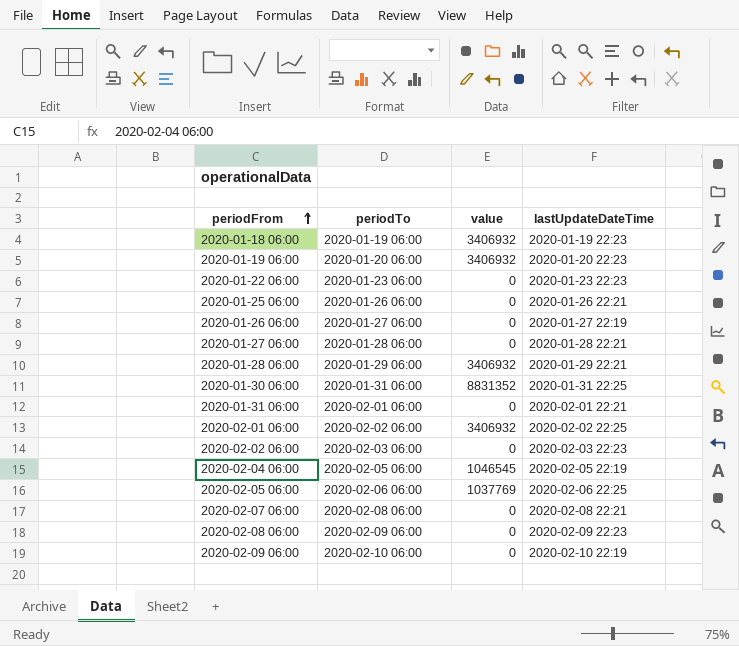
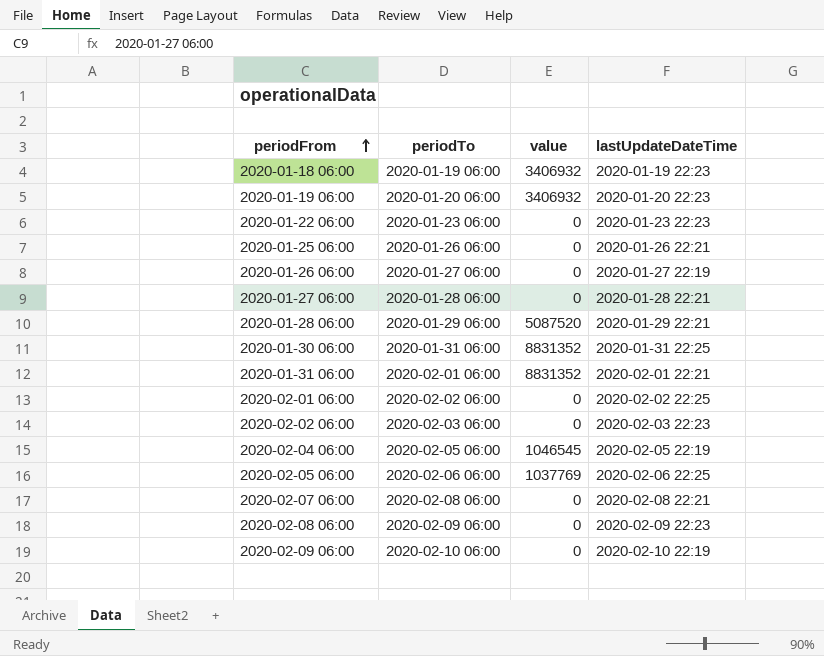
2020-01-28 06:00 | value: 3406932 -> 5087520
2020-01-31 06:00 | value: 0 -> 8831352
2020-02-01 06:00 | value: 3406932 -> 0

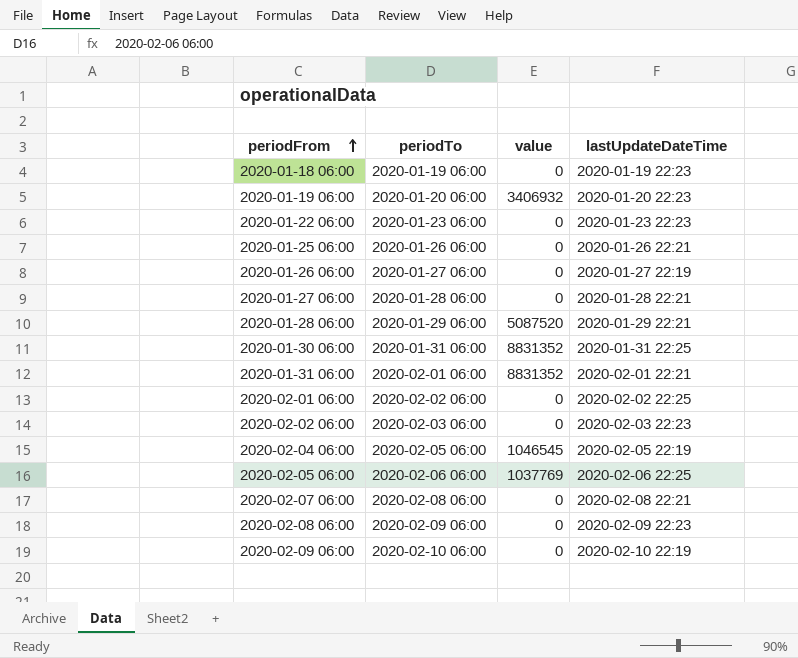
2020-01-18 06:00 | value: 3406932 -> 0

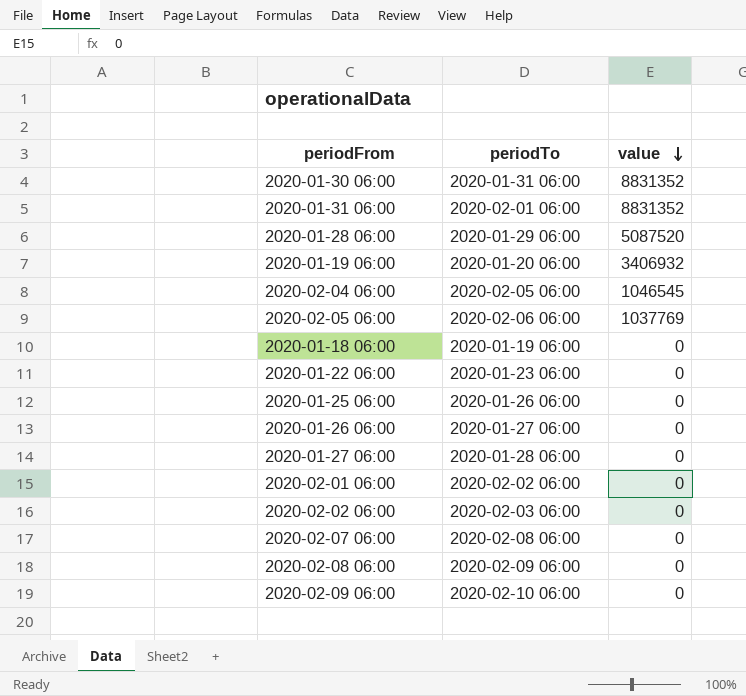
row order: periodFrom ascending -> value descending
column lastUpdateDateTime | position: 4 -> none

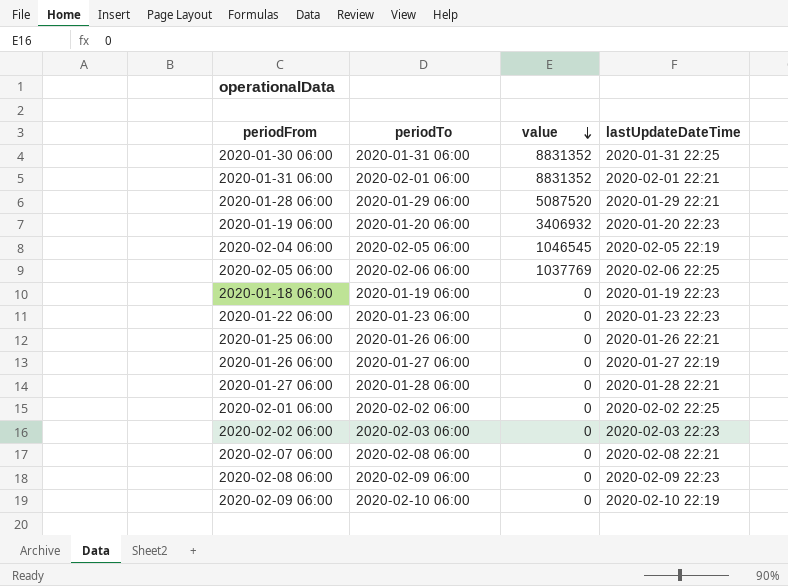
column lastUpdateDateTime | position: none -> 4

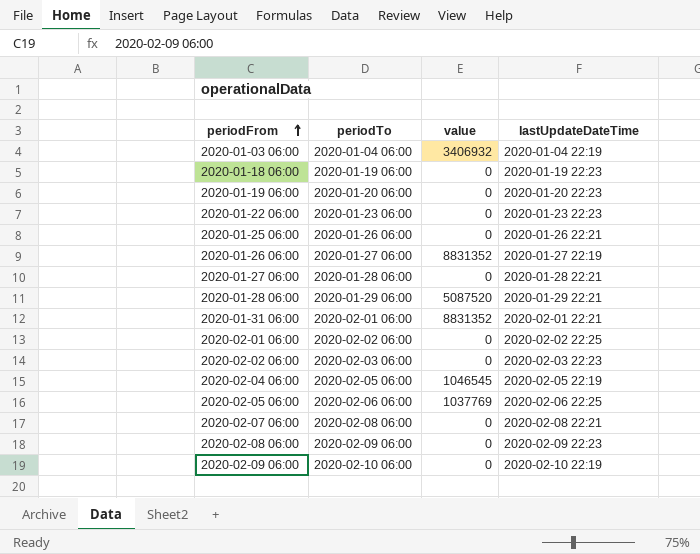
row order: value descending -> periodFrom ascending
row 2020-01-30 06:00: 2020-01-31 06:00 | 8831352 | 2020-01-31 22:25 -> none
row 2020-01-03 06:00: none -> 2020-01-04 06:00 | 3406932 | 2020-01-04 22:19
2020-01-19 06:00 | value: 3406932 -> 0
2020-01-26 06:00 | value: 0 -> 8831352

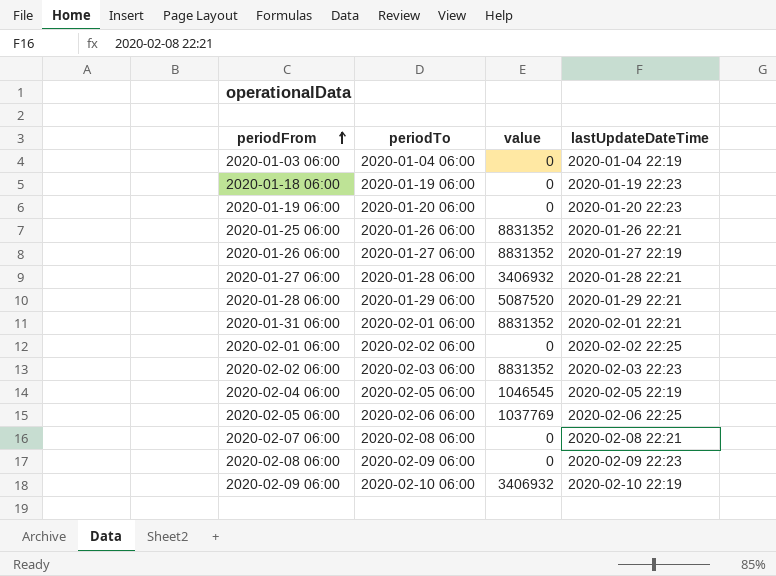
row 2020-01-22 06:00: 2020-01-23 06:00 | 0 | 2020-01-23 22:23 -> none
2020-01-03 06:00 | value: 3406932 -> 0
2020-01-25 06:00 | value: 0 -> 8831352
2020-01-27 06:00 | value: 0 -> 3406932
2020-02-02 06:00 | value: 0 -> 8831352
2020-02-09 06:00 | value: 0 -> 3406932

